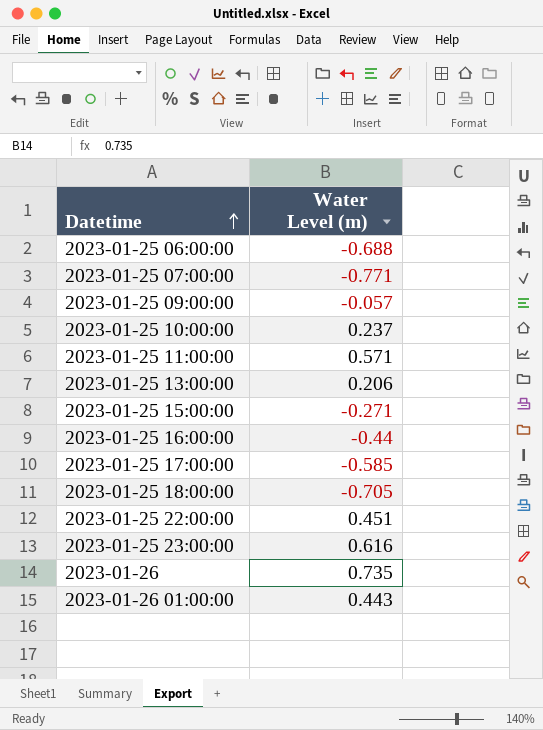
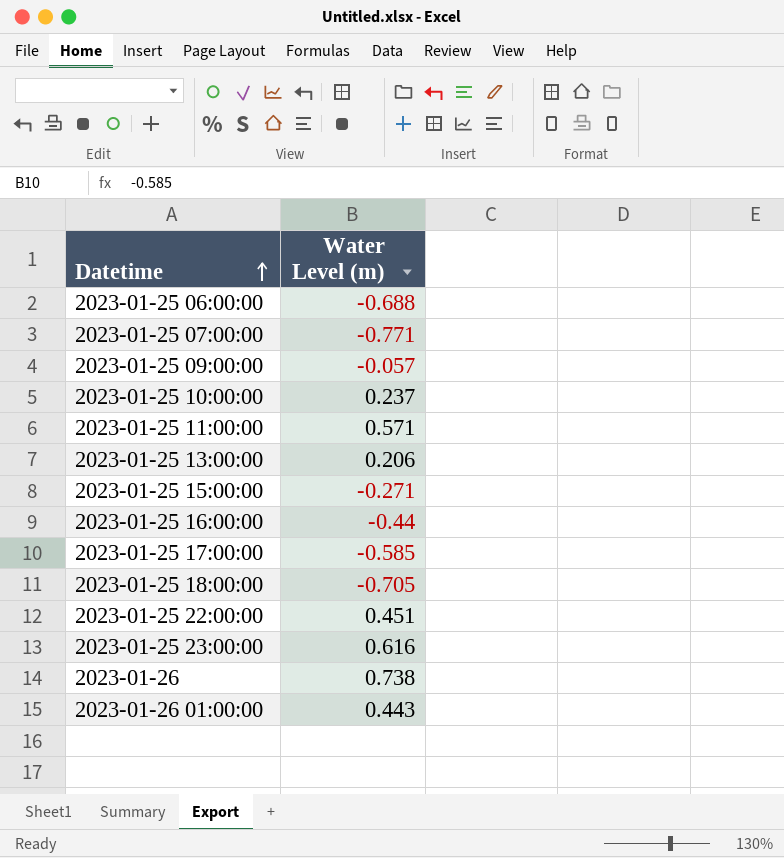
2023-01-26 | Water Level (m): 0.735 -> 0.738

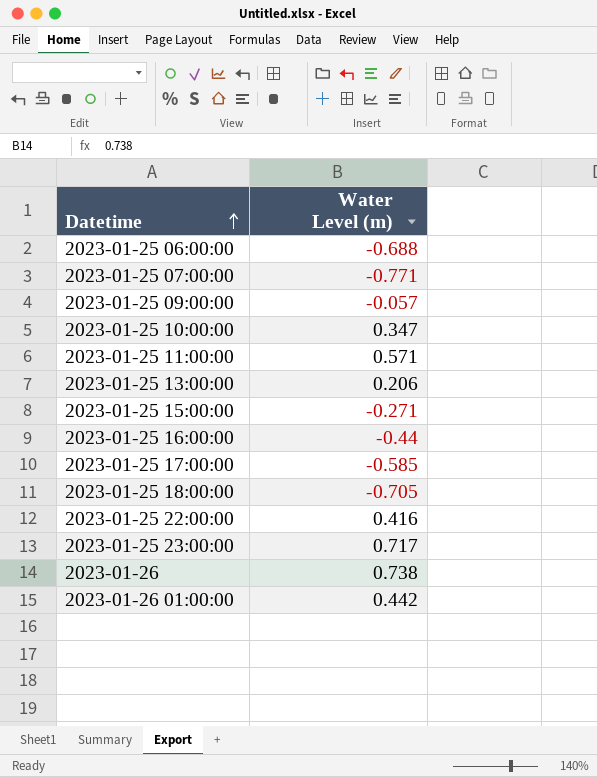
2023-01-25 10:00:00 | Water Level (m): 0.237 -> 0.347
2023-01-25 22:00:00 | Water Level (m): 0.451 -> 0.416
2023-01-25 23:00:00 | Water Level (m): 0.616 -> 0.717
2023-01-26 01:00:00 | Water Level (m): 0.443 -> 0.442

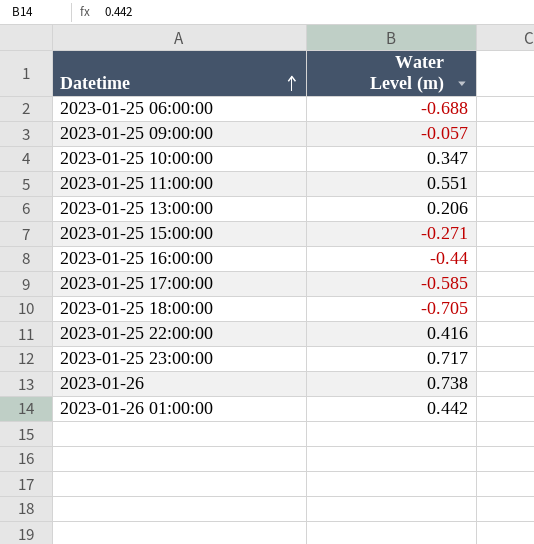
row 2023-01-25 07:00:00: -0.771 -> none
2023-01-25 11:00:00 | Water Level (m): 0.571 -> 0.551

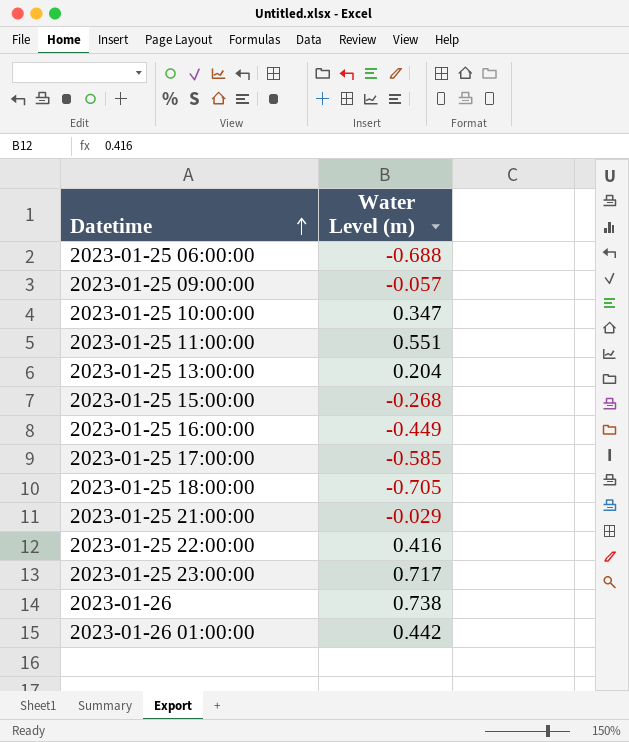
2023-01-25 13:00:00 | Water Level (m): 0.206 -> 0.204
2023-01-25 15:00:00 | Water Level (m): -0.271 -> -0.268
2023-01-25 16:00:00 | Water Level (m): -0.44 -> -0.449
row 2023-01-25 21:00:00: none -> -0.029

